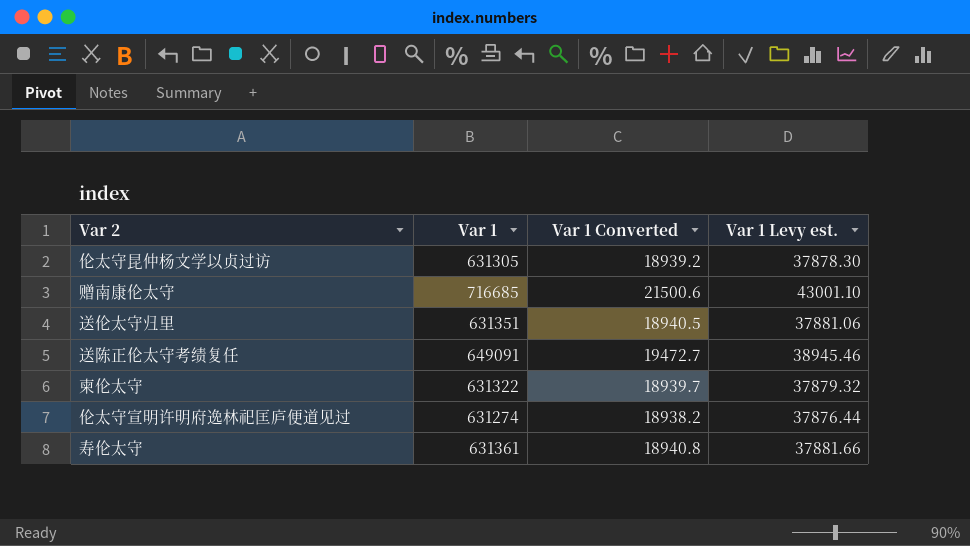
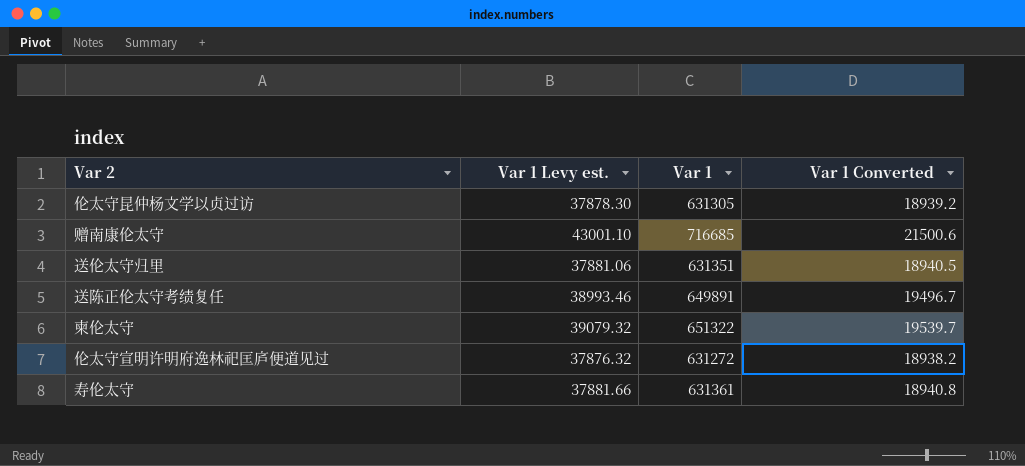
column Var 1 Levy est. | position: 4 -> 2
送陈正伦太守考绩复任 | Var 1 Levy est.: 38945.46 -> 38993.46
送陈正伦太守考绩复任 | Var 1: 649091 -> 649891
送陈正伦太守考绩复任 | Var 1 Converted: 19472.7 -> 19496.7
柬伦太守 | Var 1 Levy est.: 37879.32 -> 39079.32
柬伦太守 | Var 1: 631322 -> 651322
柬伦太守 | Var 1 Converted: 18939.7 -> 19539.7
伦太守宣明许明府逸林祀匡庐便道见过 | Var 1 Levy est.: 37876.44 -> 37876.32
伦太守宣明许明府逸林祀匡庐便道见过 | Var 1: 631274 -> 631272

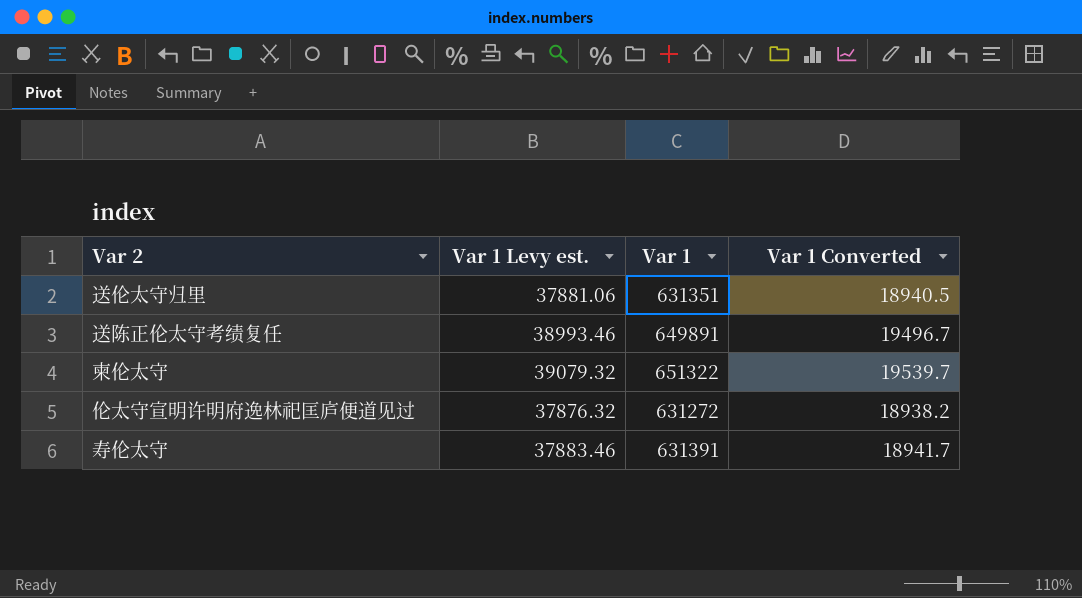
row 伦太守昆仲杨文学以贞过访: 37878.30 | 631305 | 18939.2 -> none
row 赠南康伦太守: 43001.10 | 716685 | 21500.6 -> none
寿伦太守 | Var 1 Levy est.: 37881.66 -> 37883.46
寿伦太守 | Var 1: 631361 -> 631391
寿伦太守 | Var 1 Converted: 18940.8 -> 18941.7

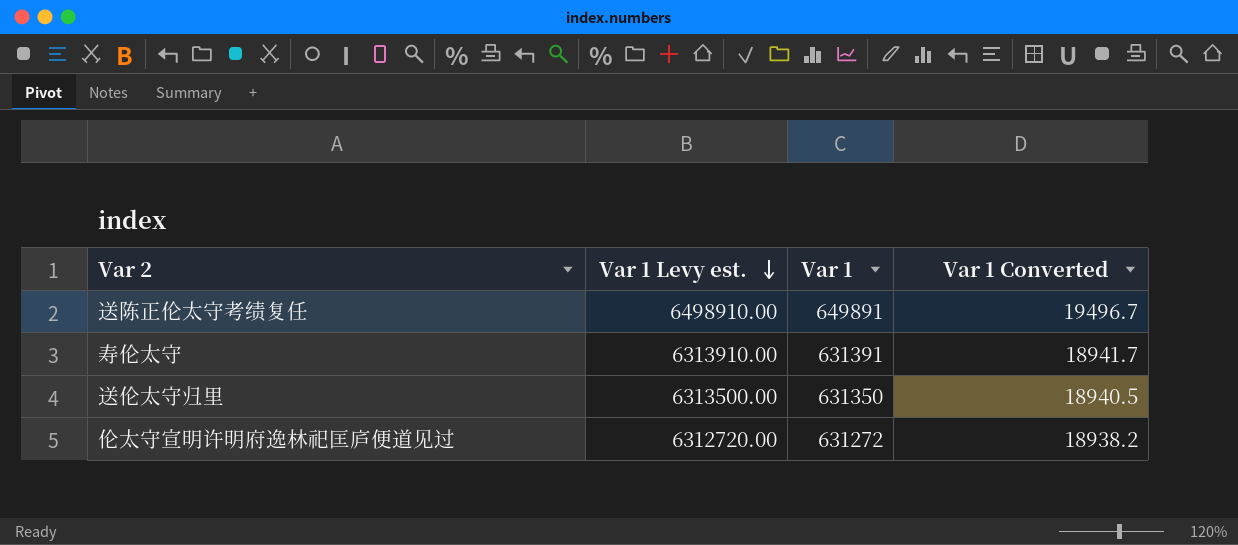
row order: none -> Var 1 Levy est. descending
column Var 1 Levy est. | formula: [Var 1] * 0.06 -> [Var 1] * 10
row 柬伦太守: 39079.32 | 651322 | 19539.7 -> none
送伦太守归里 | Var 1: 631351 -> 631350

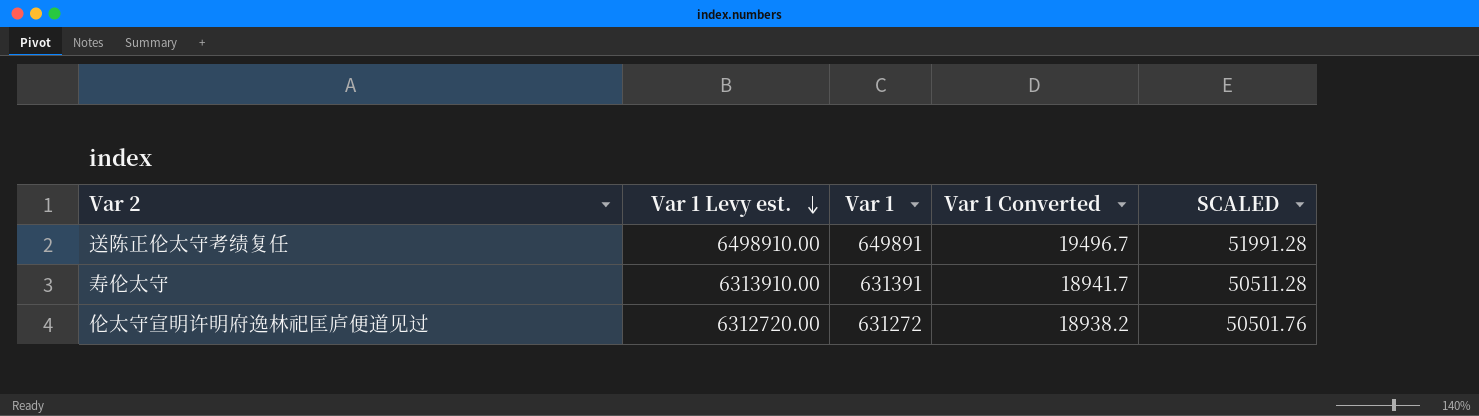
column SCALED | formula: none -> [Var 1] * 0.08
row 送伦太守归里: 6313500.00 | 631350 | 18940.5 -> none

